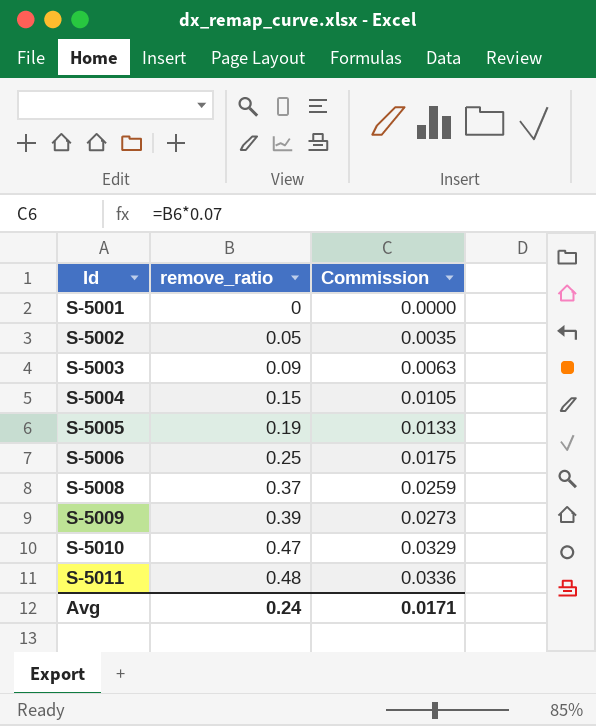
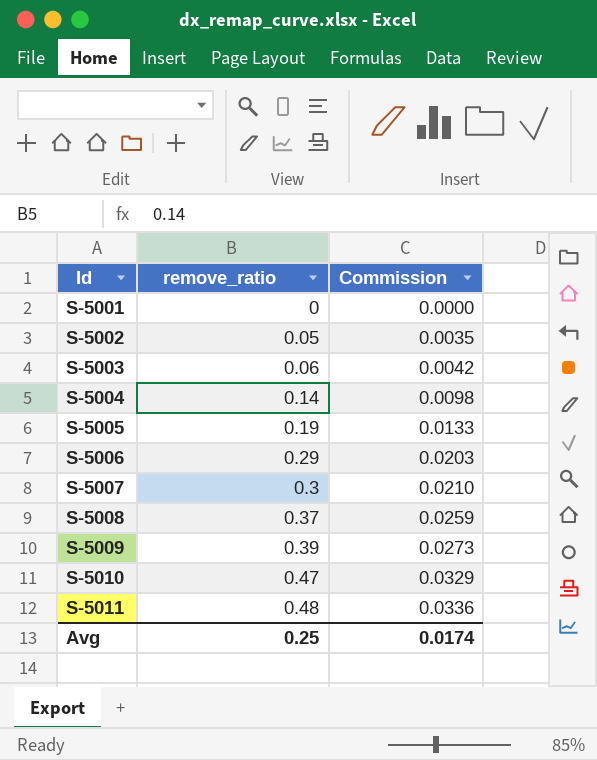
S-5003 | remove_ratio: 0.09 -> 0.06
S-5003 | Commission: 0.0063 -> 0.0042
S-5004 | remove_ratio: 0.15 -> 0.14
S-5004 | Commission: 0.0105 -> 0.0098
S-5006 | remove_ratio: 0.25 -> 0.29
S-5006 | Commission: 0.0175 -> 0.0203
row S-5007: none -> 0.3 | 0.0210
Avg | remove_ratio: 0.24 -> 0.25
Avg | Commission: 0.0171 -> 0.0174

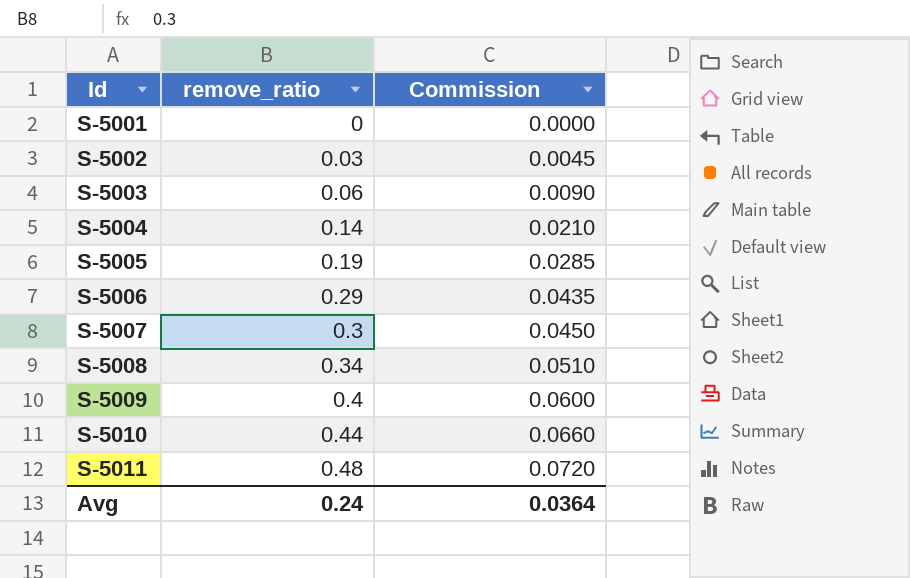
column Commission | formula: [remove_ratio] * 0.07 -> [remove_ratio] * 0.15
S-5002 | remove_ratio: 0.05 -> 0.03
S-5008 | remove_ratio: 0.37 -> 0.34
S-5009 | remove_ratio: 0.39 -> 0.4
S-5010 | remove_ratio: 0.47 -> 0.44
Avg | remove_ratio: 0.25 -> 0.24
Avg | Commission: 0.0174 -> 0.0364

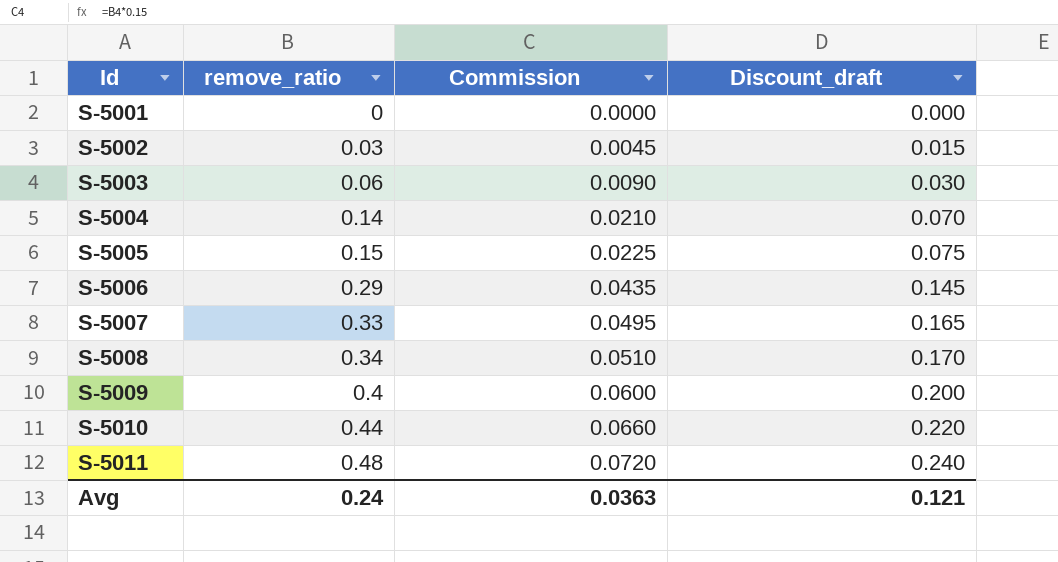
column Discount_draft | formula: none -> [remove_ratio] * 0.5
S-5005 | remove_ratio: 0.19 -> 0.15
S-5005 | Commission: 0.0285 -> 0.0225
S-5007 | remove_ratio: 0.3 -> 0.33
S-5007 | Commission: 0.0450 -> 0.0495
Avg | Commission: 0.0364 -> 0.0363

